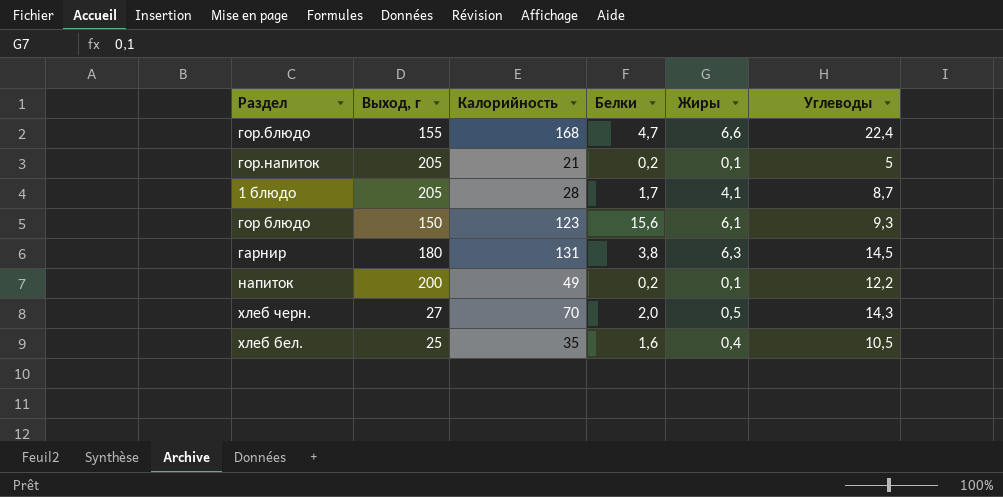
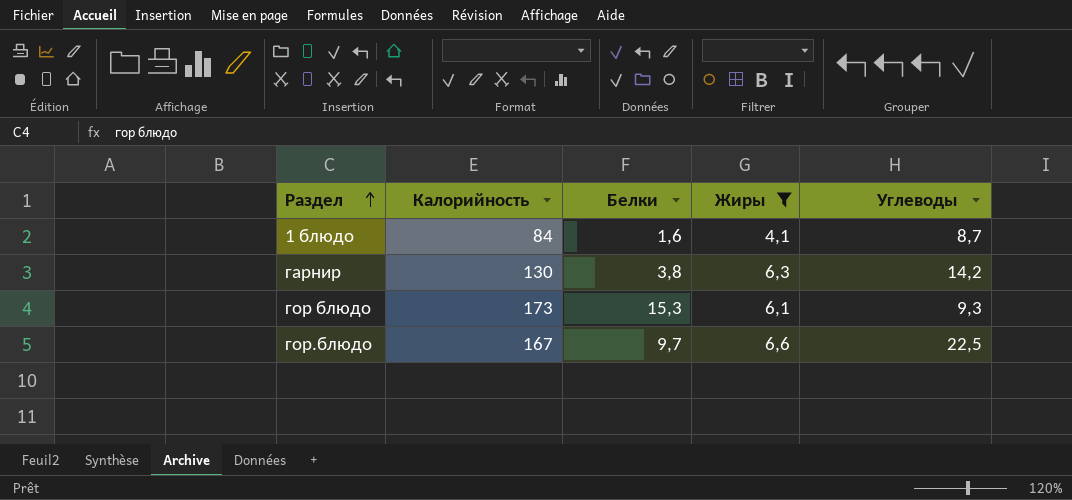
filter: none -> Жиры >= 4,1
row order: none -> Раздел ascending
column Выход, г | position: 2 -> none
1 блюдо | Калорийность: 28 -> 84
1 блюдо | Белки: 1,7 -> 1,6
гарнир | Калорийность: 131 -> 130
гарнир | Углеводы: 14,5 -> 14,2
гор блюдо | Калорийность: 123 -> 173
гор блюдо | Белки: 15,6 -> 15,3
гор.блюдо | Калорийность: 168 -> 167
гор.блюдо | Белки: 4,7 -> 9,7
гор.блюдо | Углеводы: 22,4 -> 22,5

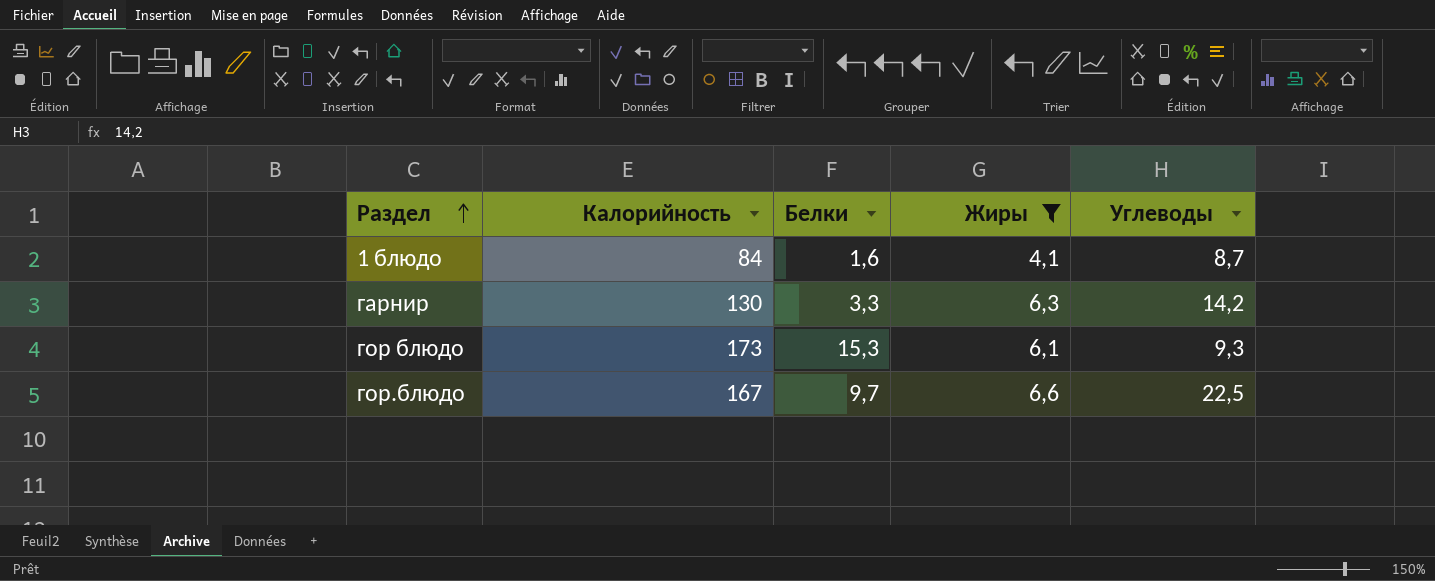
гарнир | Белки: 3,8 -> 3,3

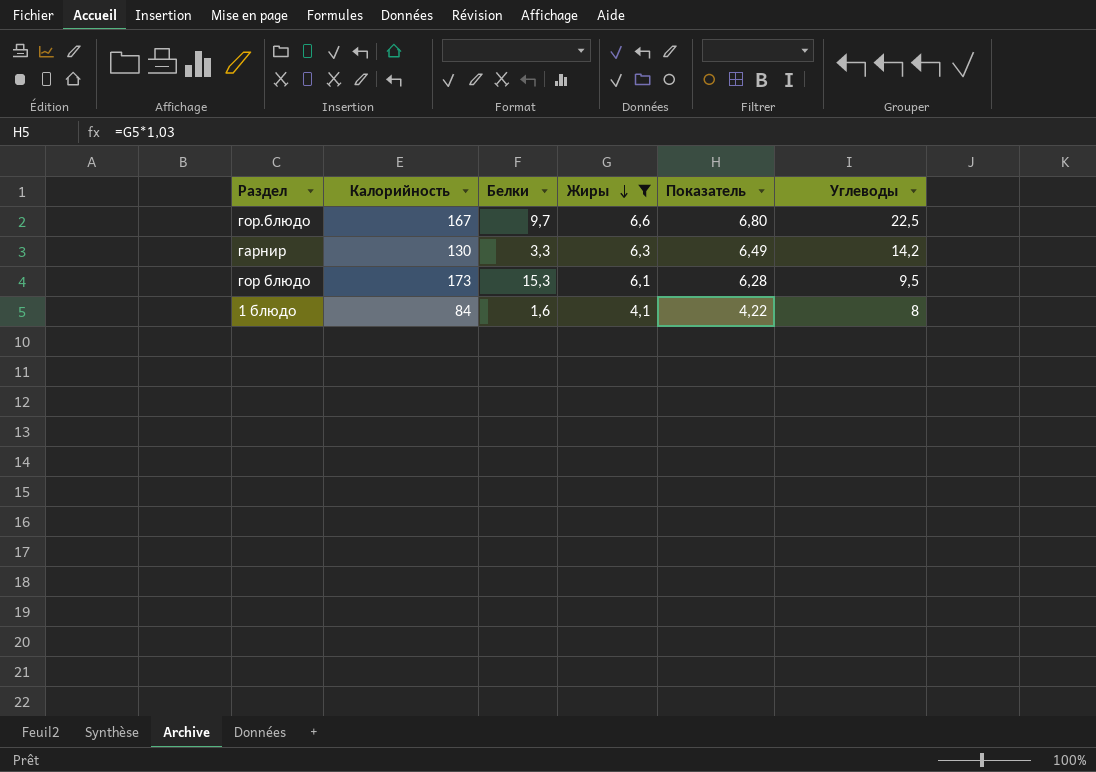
row order: Раздел ascending -> Жиры descending
column Показатель | formula: none -> [Жиры] * 1,03
гор блюдо | Углеводы: 9,3 -> 9,5
1 блюдо | Углеводы: 8,7 -> 8

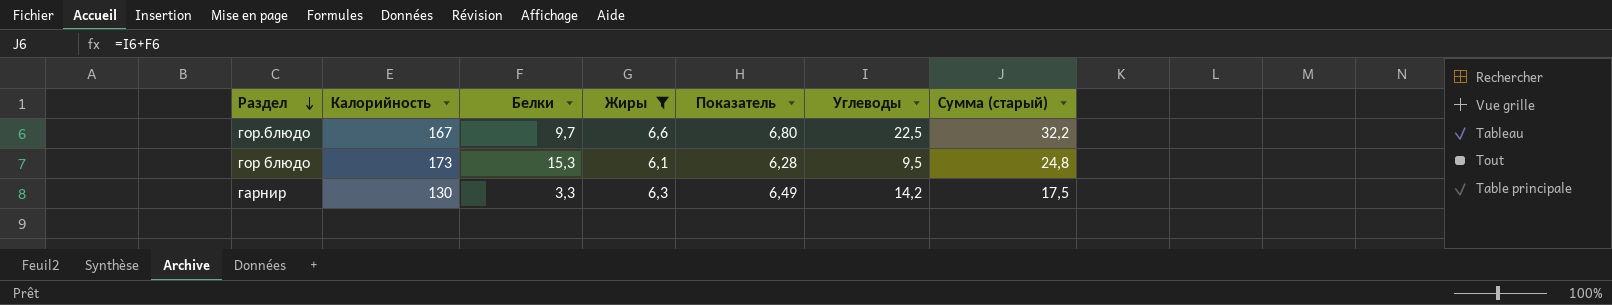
row order: Жиры descending -> Раздел descending
column Сумма (старый) | formula: none -> [Белки] + [Углеводы]
row 1 блюдо: 84 | 1,6 | 4,1 | 4,22 | 8 -> none

